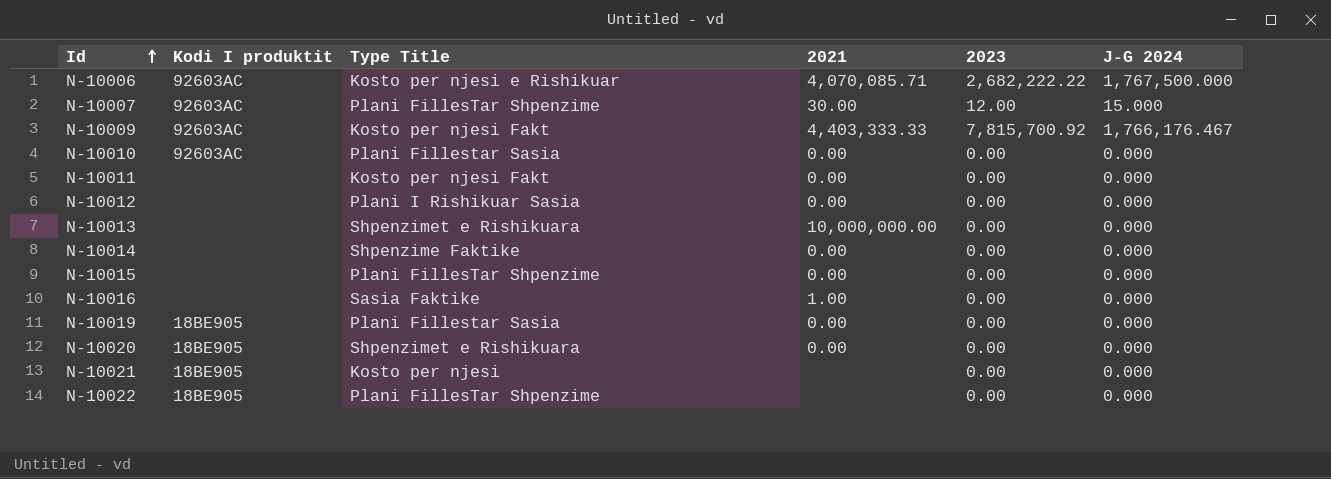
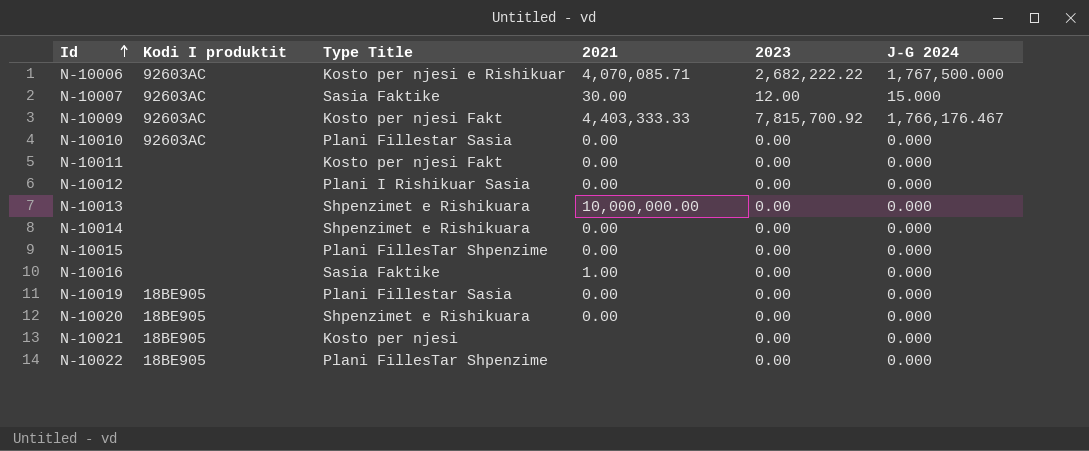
N-10007 | Type Title: Plani FillesTar Shpenzime -> Sasia Faktike
N-10014 | Type Title: Shpenzime Faktike -> Shpenzimet e Rishikuara

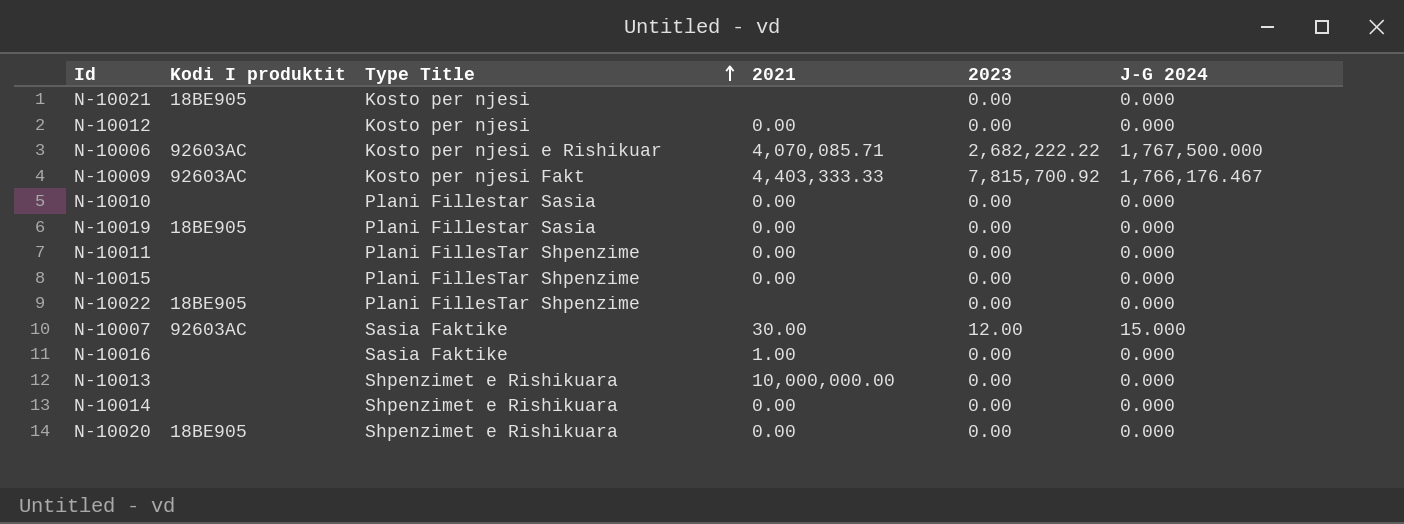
row order: Id ascending -> Type Title ascending
N-10012 | Type Title: Plani I Rishikuar Sasia -> Kosto per njesi
N-10010 | Kodi I produktit: 92603AC -> none
N-10011 | Type Title: Kosto per njesi Fakt -> Plani FillesTar Shpenzime

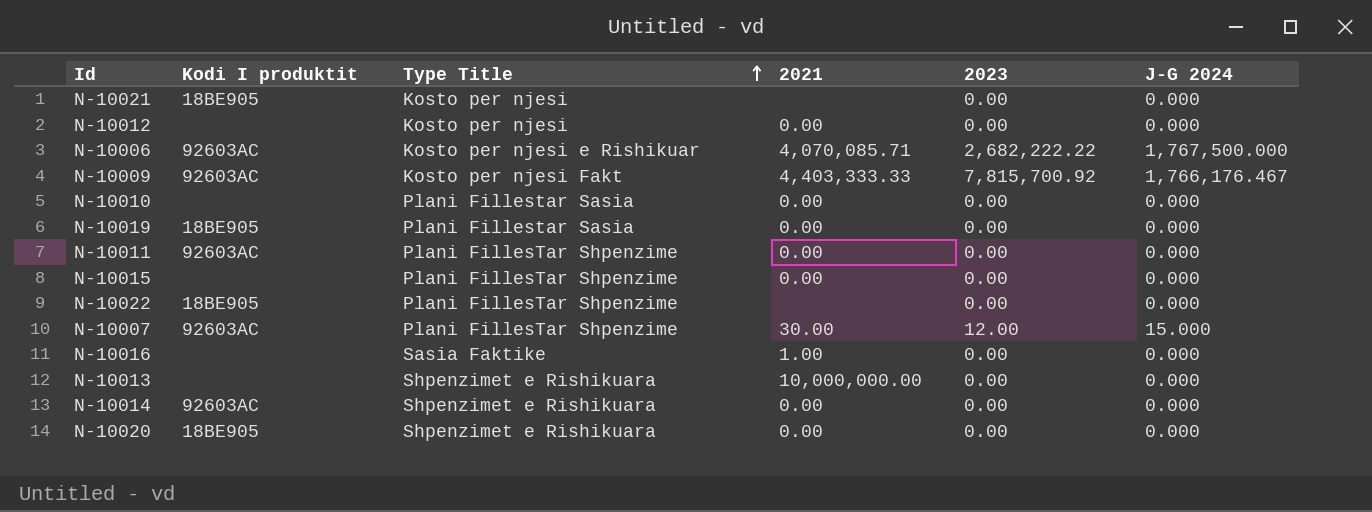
N-10011 | Kodi I produktit: none -> 92603AC
N-10007 | Type Title: Sasia Faktike -> Plani FillesTar Shpenzime
N-10014 | Kodi I produktit: none -> 92603AC

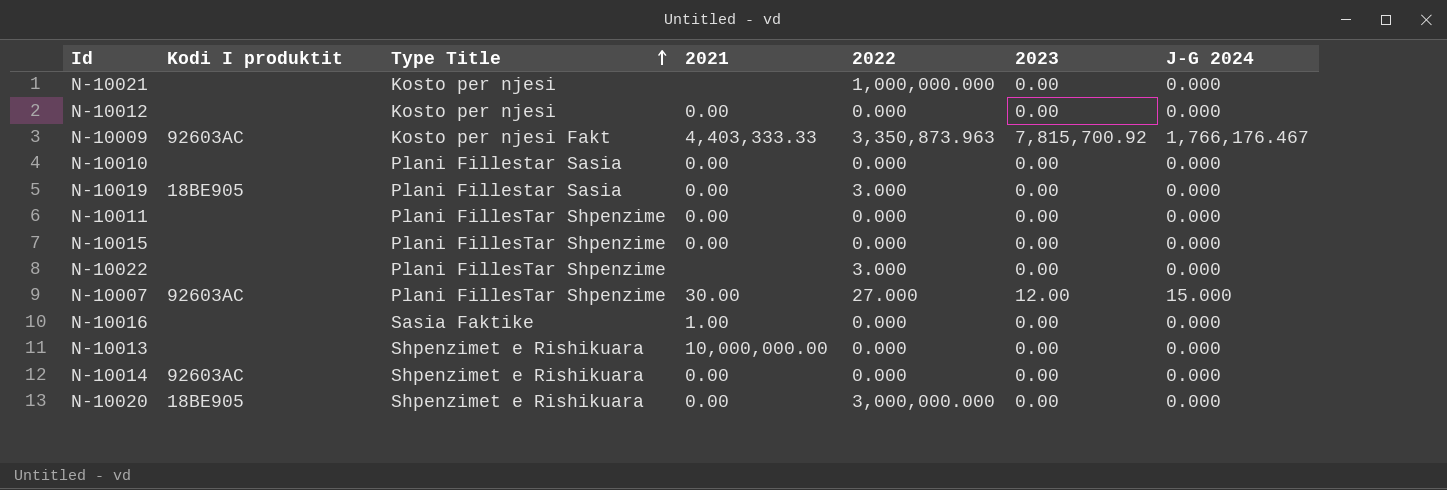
column 2022 | position: none -> 5
row N-10006: 92603AC | Kosto per njesi e Rishikuar | 4,070,085.71 | 2,682,222.22 | 1,767,500.000 -> none
N-10021 | Kodi I produktit: 18BE905 -> none
N-10011 | Kodi I produktit: 92603AC -> none
N-10022 | Kodi I produktit: 18BE905 -> none

